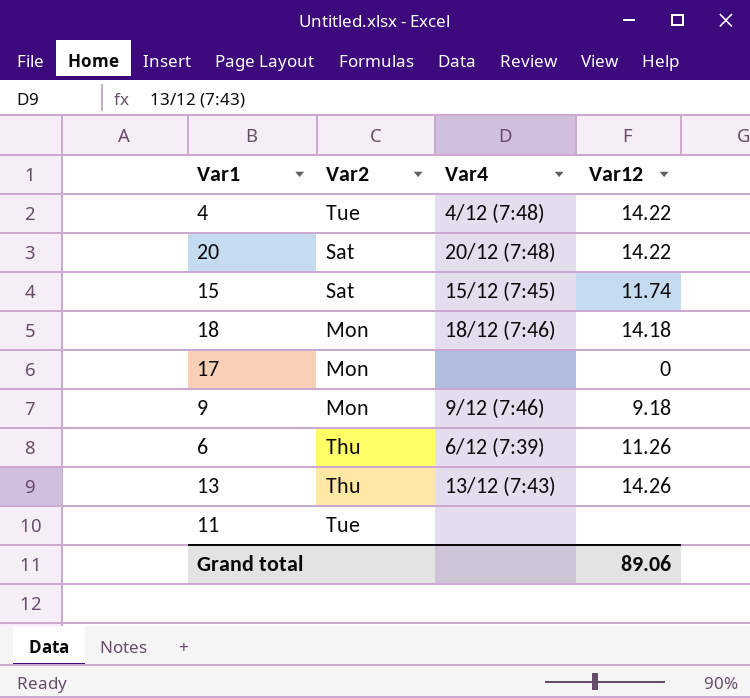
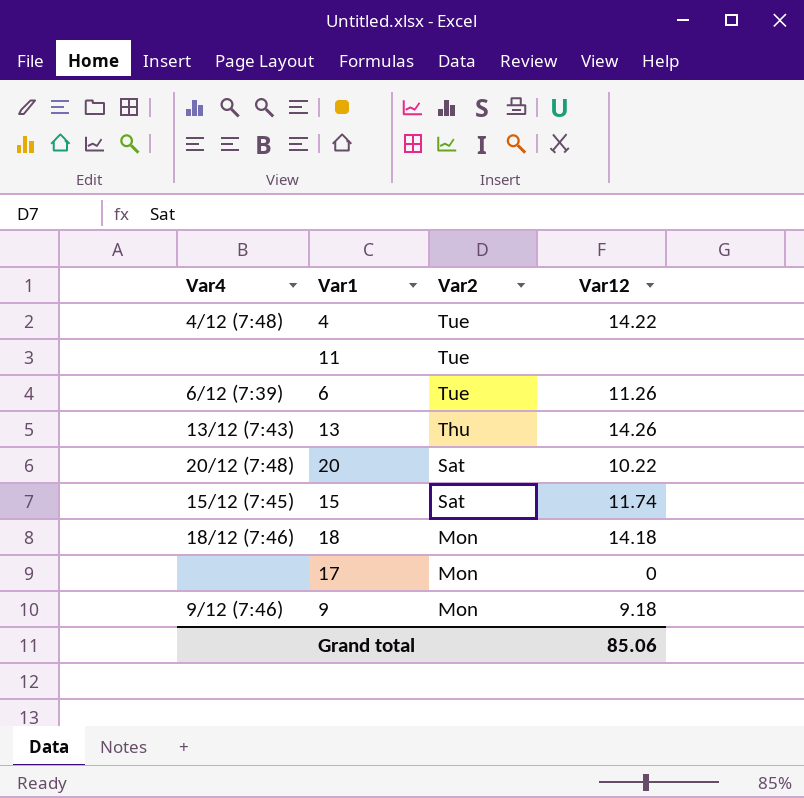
row order: none -> Var2 descending
column Var4 | position: 3 -> 1
6 | Var2: Thu -> Tue
20 | Var12: 14.22 -> 10.22
Grand total | Var12: 89.06 -> 85.06

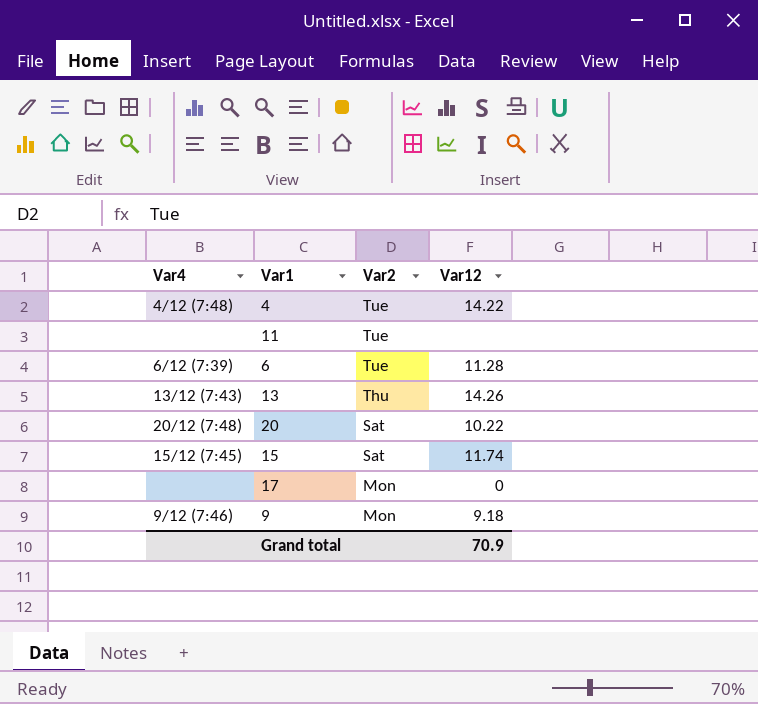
row 18: 18/12 (7:46) | Mon | 14.18 -> none
6 | Var12: 11.26 -> 11.28
Grand total | Var12: 85.06 -> 70.9

